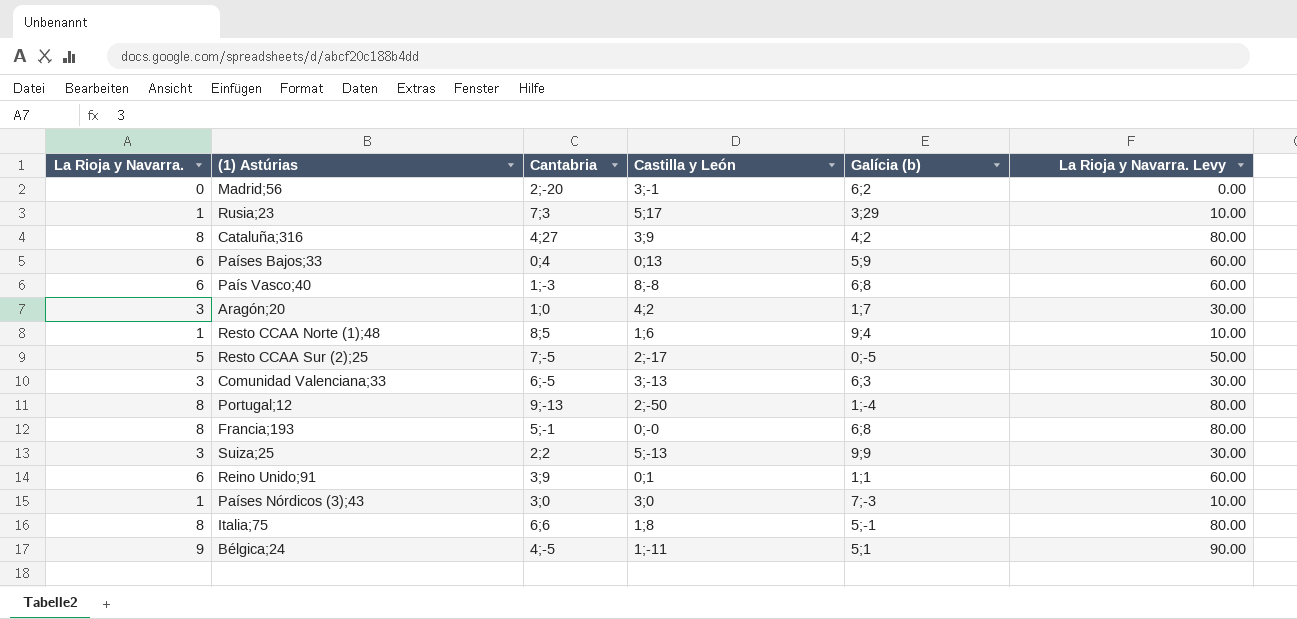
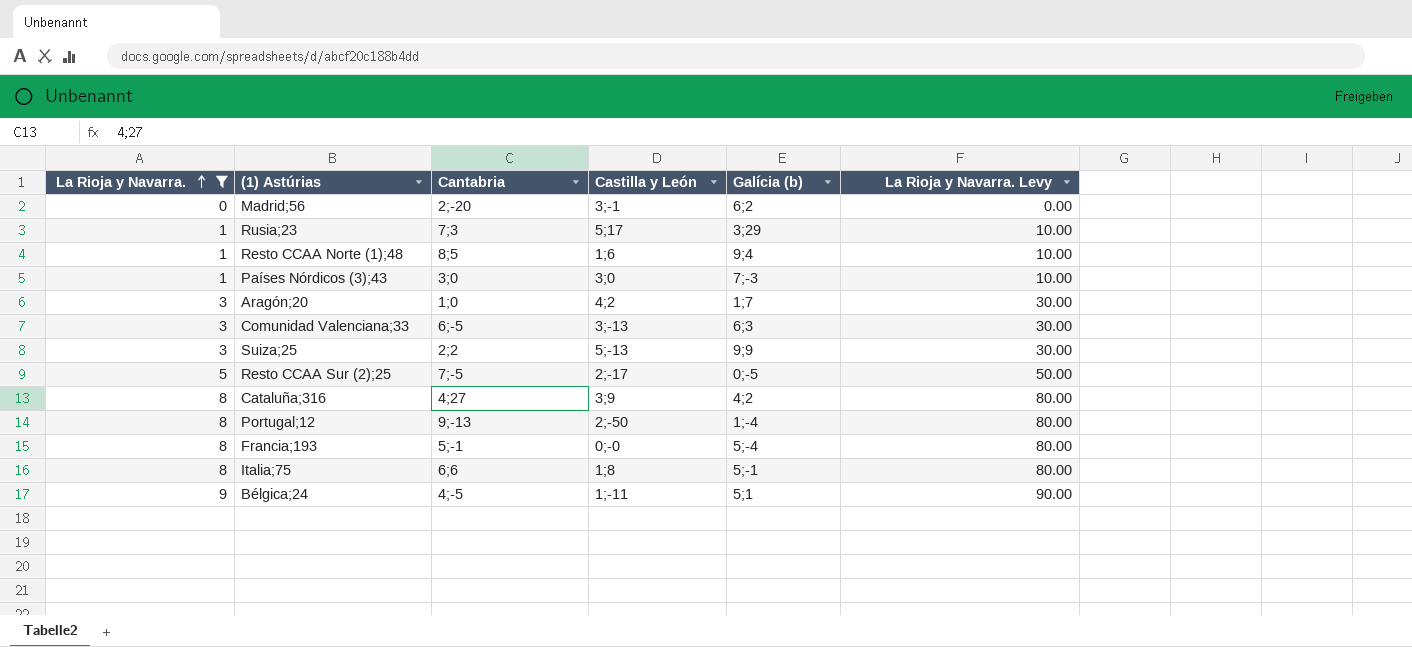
filter: none -> La Rioja y Navarra. != 6
row order: none -> La Rioja y Navarra. ascending
Francia;193 | Galícia (b): 6;8 -> 5;-4

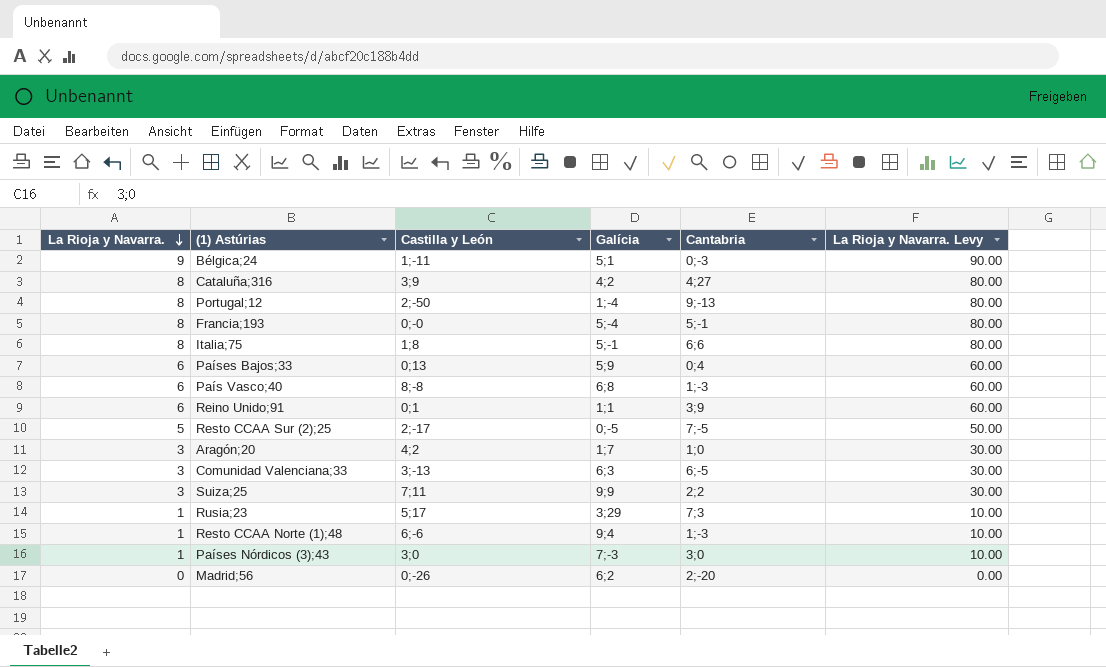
filter: La Rioja y Navarra. != 6 -> none
row order: La Rioja y Navarra. ascending -> La Rioja y Navarra. descending
column name: Galícia (b) -> Galícia
column Cantabria | position: 3 -> 5
Bélgica;24 | Cantabria: 4;-5 -> 0;-3
Suiza;25 | Castilla y León: 5;-13 -> 7;11
Resto CCAA Norte (1);48 | Castilla y León: 1;6 -> 6;-6
Resto CCAA Norte (1);48 | Cantabria: 8;5 -> 1;-3
Madrid;56 | Castilla y León: 3;-1 -> 0;-26

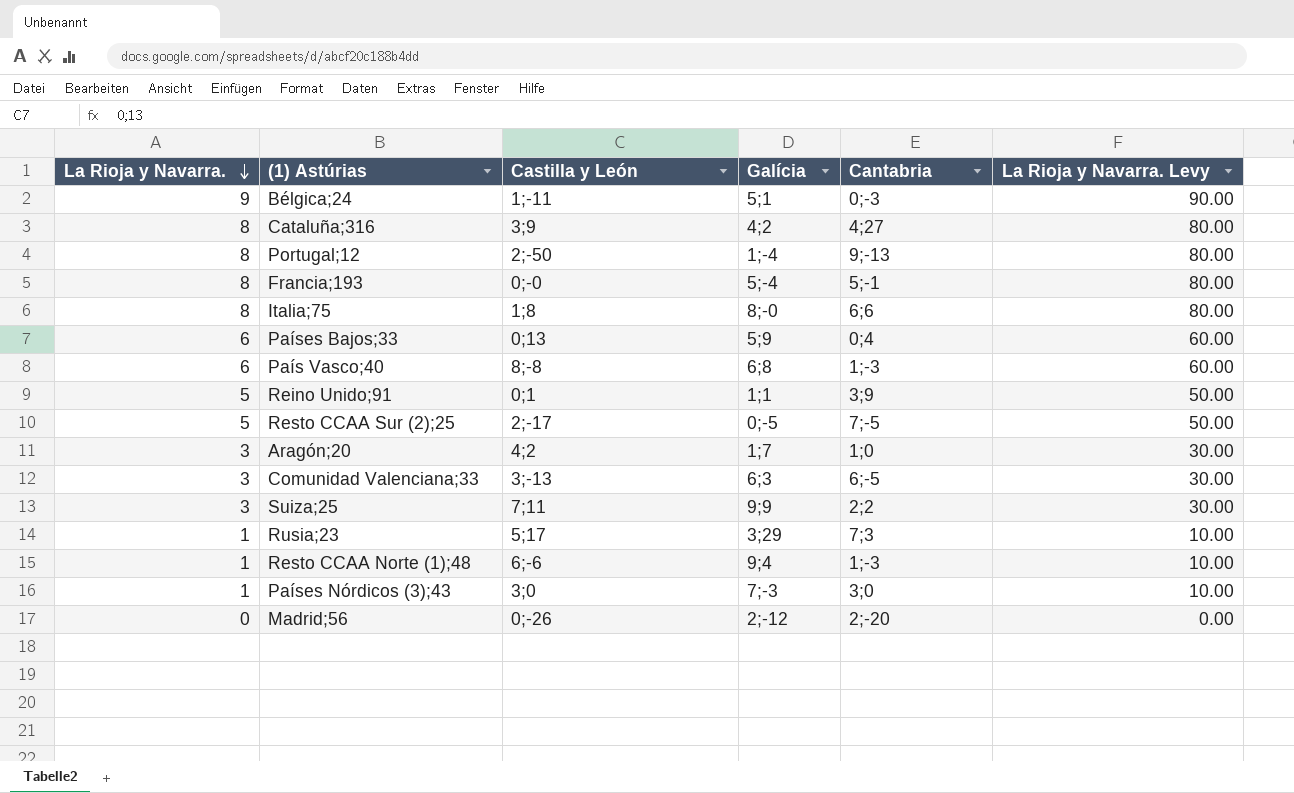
Italia;75 | Galícia: 5;-1 -> 8;-0
Reino Unido;91 | La Rioja y Navarra.: 6 -> 5
Reino Unido;91 | La Rioja y Navarra. Levy: 60.00 -> 50.00
Madrid;56 | Galícia: 6;2 -> 2;-12

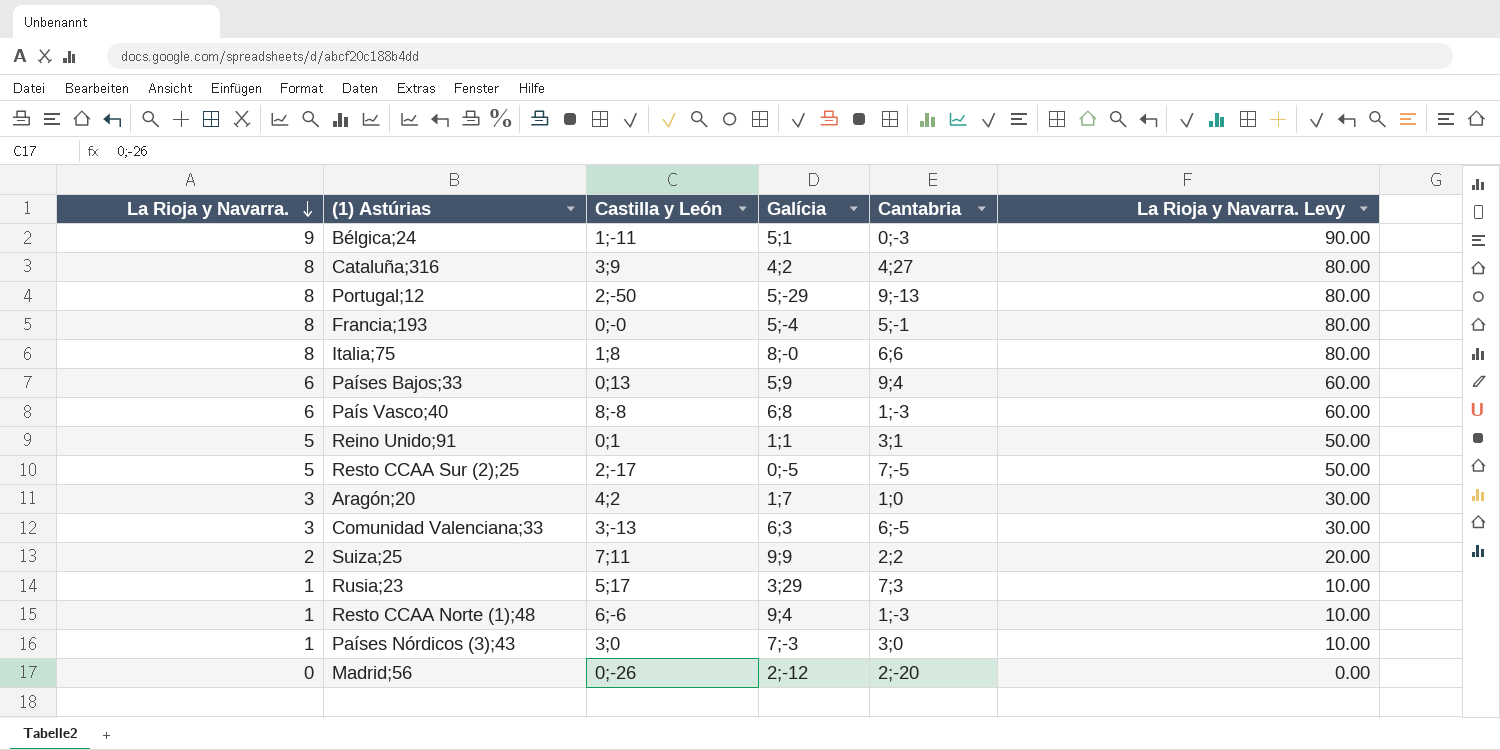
Portugal;12 | Galícia: 1;-4 -> 5;-29
Países Bajos;33 | Cantabria: 0;4 -> 9;4
Reino Unido;91 | Cantabria: 3;9 -> 3;1
Suiza;25 | La Rioja y Navarra.: 3 -> 2
Suiza;25 | La Rioja y Navarra. Levy: 30.00 -> 20.00

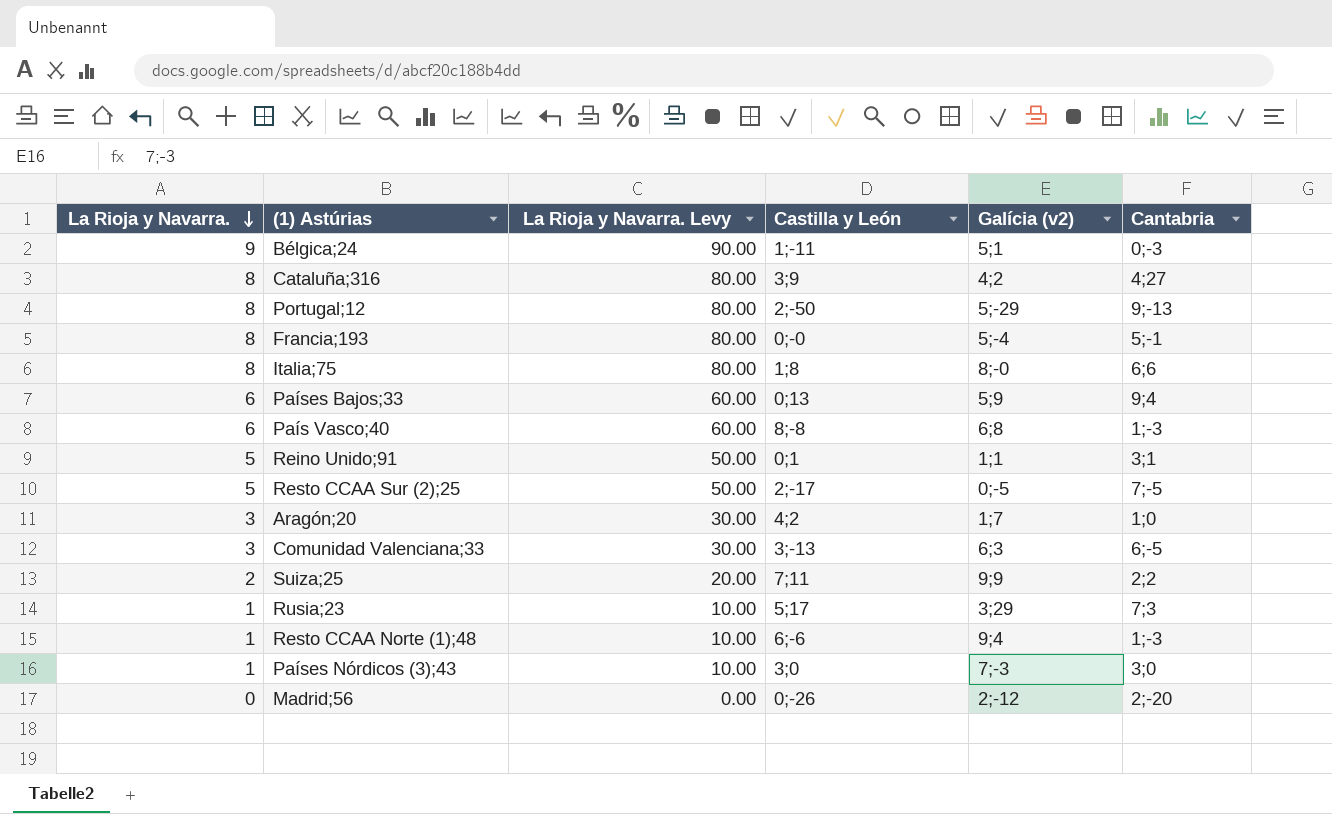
column La Rioja y Navarra. Levy | position: 6 -> 3
column name: Galícia -> Galícia (v2)

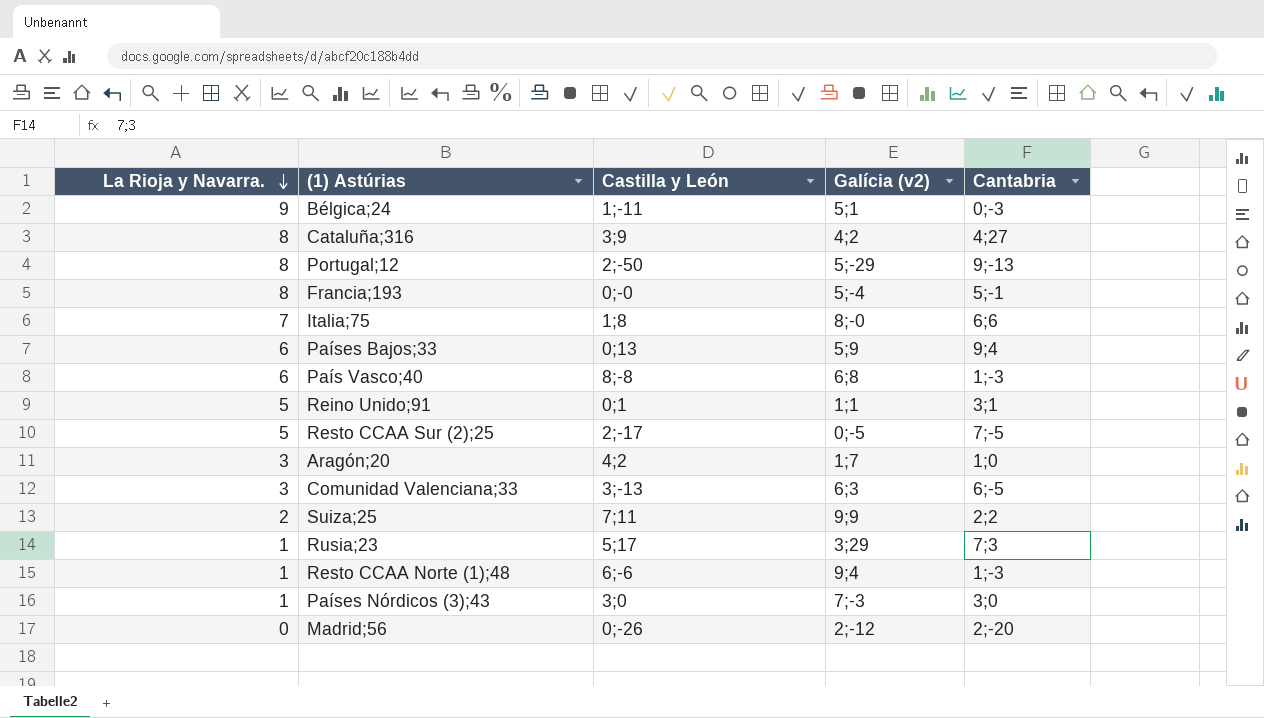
column La Rioja y Navarra. Levy | formula: [La Rioja y Navarra.] * 10 -> none
Italia;75 | La Rioja y Navarra.: 8 -> 7

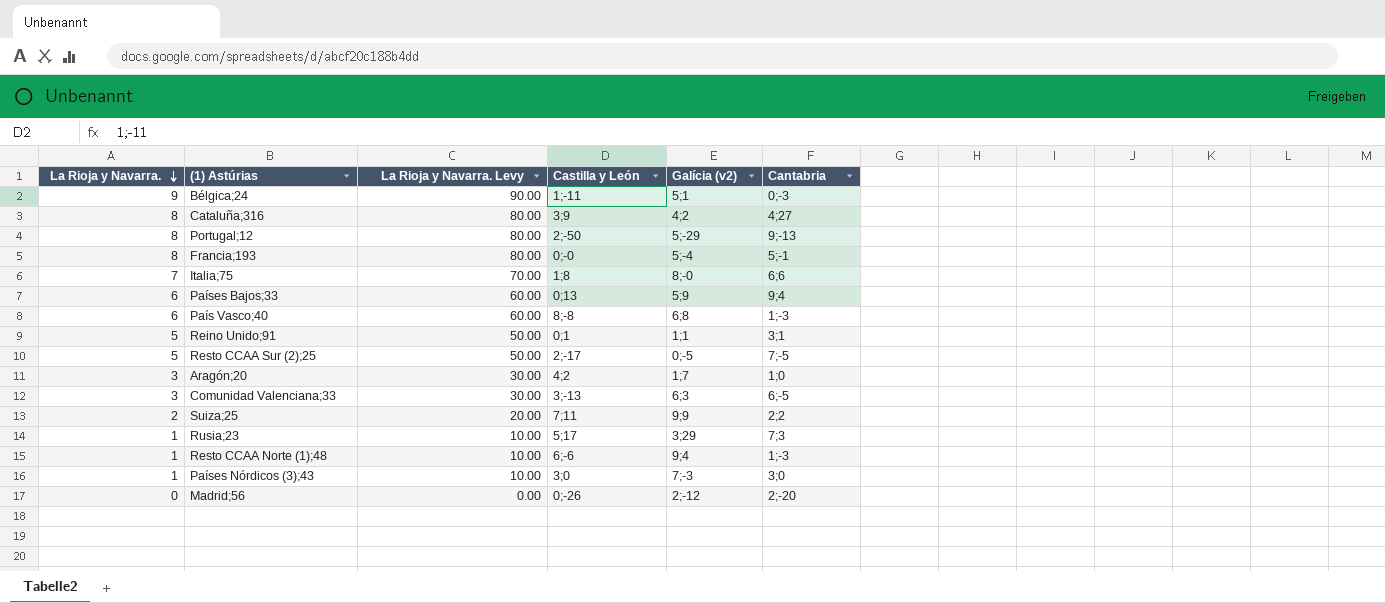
column La Rioja y Navarra. Levy | formula: none -> [La Rioja y Navarra.] * 10

